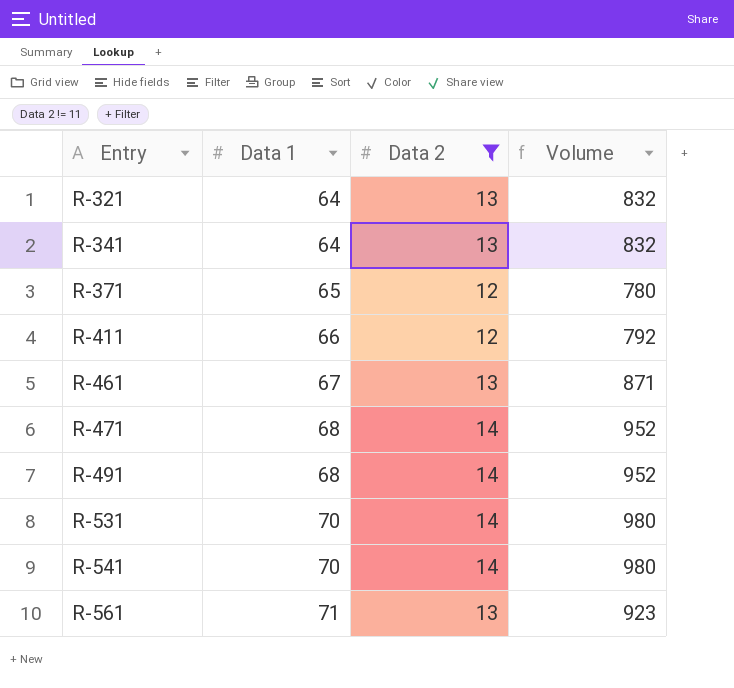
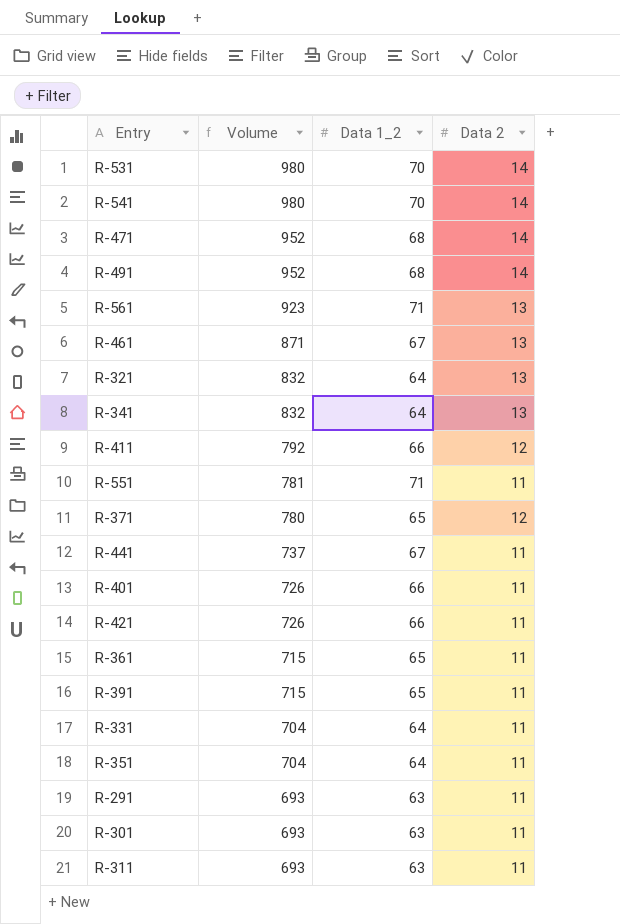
filter: Data 2 != 11 -> none
row order: Entry ascending -> Volume descending
column Volume | position: 4 -> 2
column name: Data 1 -> Data 1_2

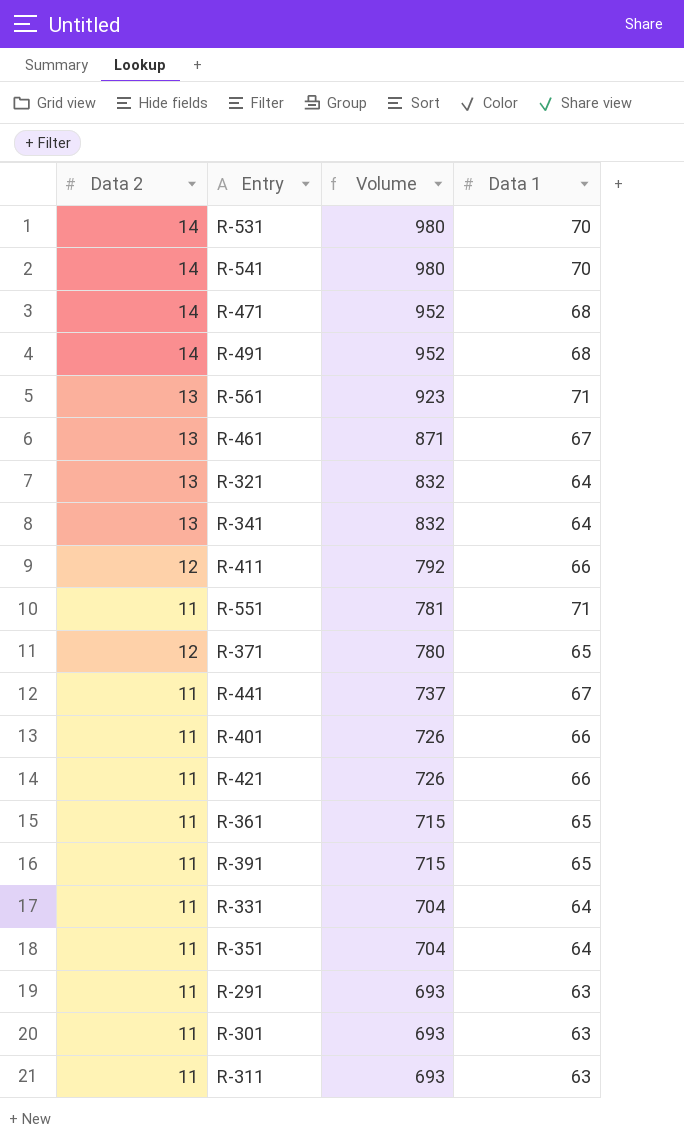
column Data 2 | position: 4 -> 1
column name: Data 1_2 -> Data 1

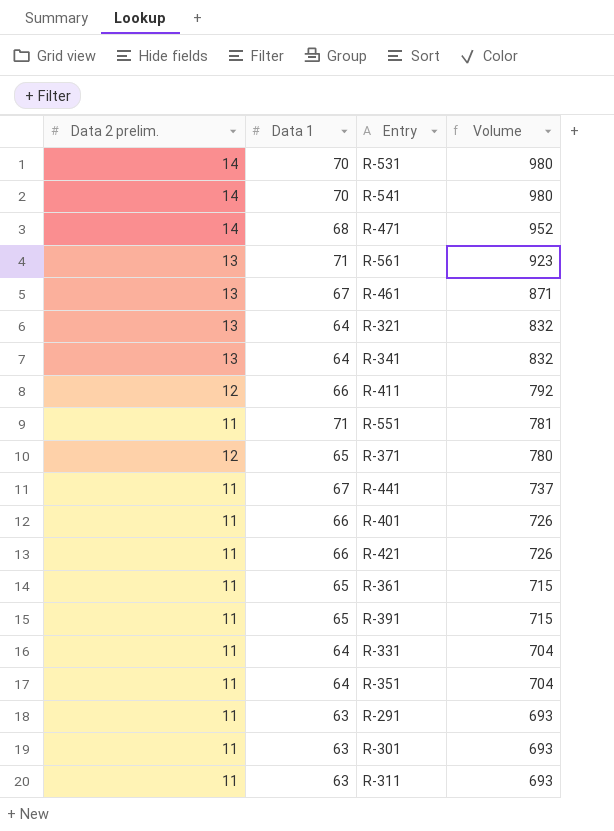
column name: Data 2 -> Data 2 prelim.
column Data 1 | position: 4 -> 2
row R-491: 14 | 952 | 68 -> none

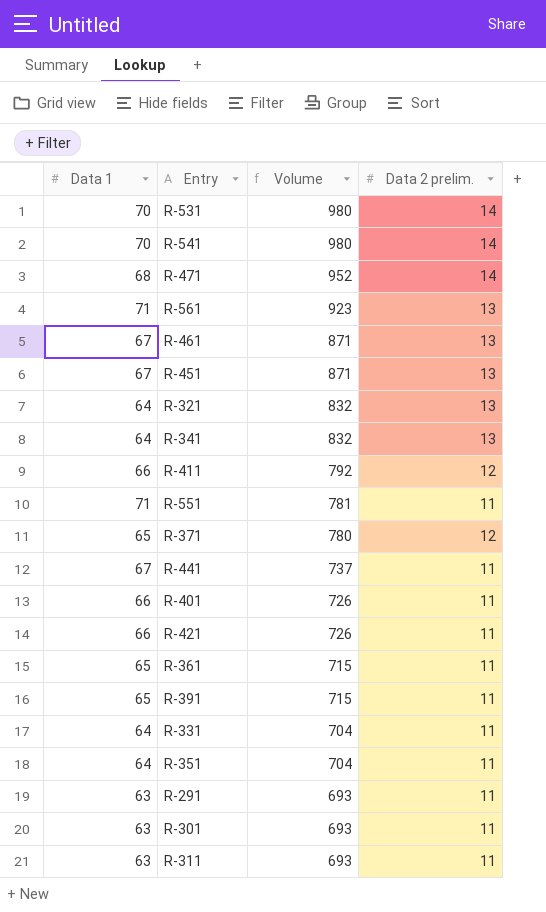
column Data 2 prelim. | position: 1 -> 4
row R-451: none -> 67 | 871 | 13

